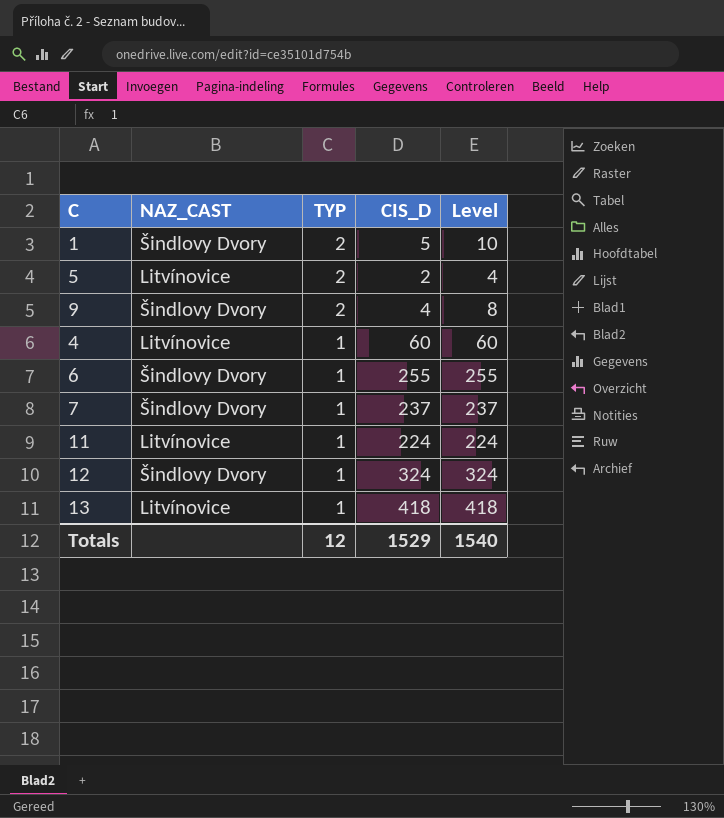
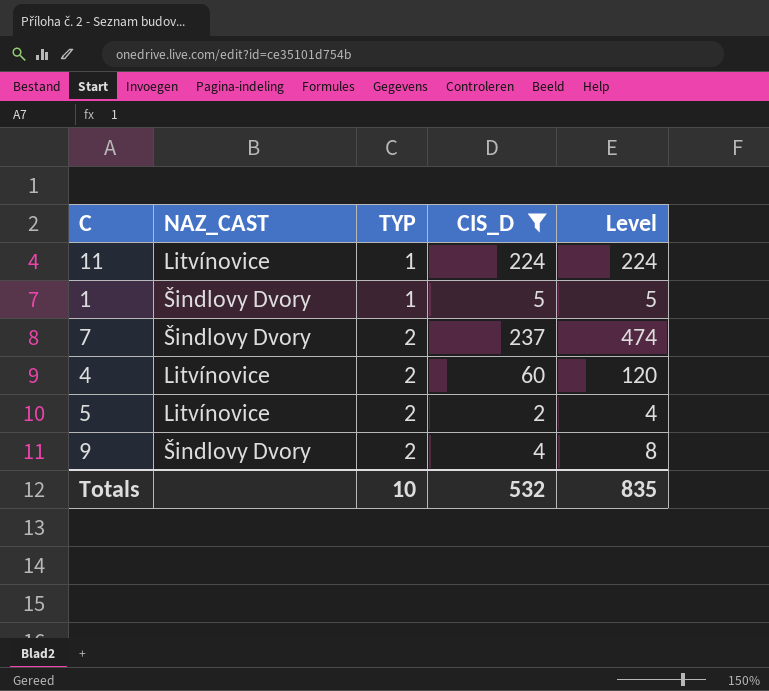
filter: none -> CIS_D <= 237
row order: TYP descending -> TYP ascending
1 | TYP: 2 -> 1
1 | Level: 10 -> 5
7 | TYP: 1 -> 2
7 | Level: 237 -> 474
4 | TYP: 1 -> 2
4 | Level: 60 -> 120
Totals | TYP: 12 -> 10
Totals | CIS_D: 1529 -> 532
Totals | Level: 1540 -> 835

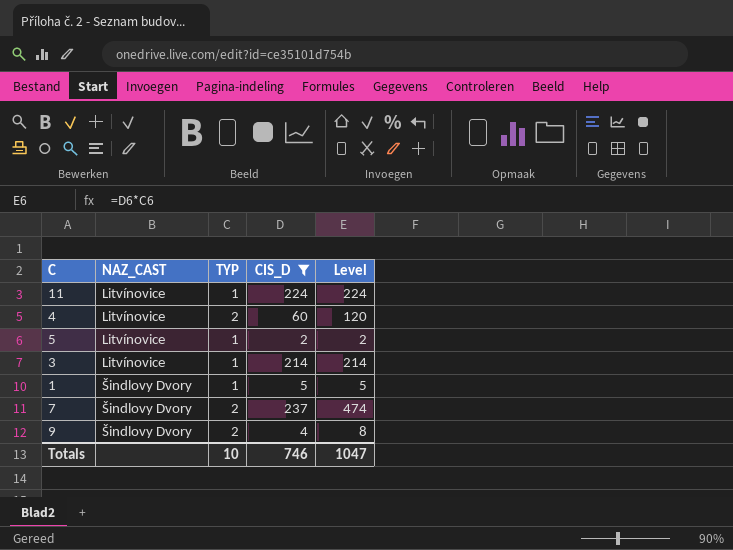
row order: TYP ascending -> NAZ_CAST ascending
5 | TYP: 2 -> 1
5 | Level: 4 -> 2
row 3: none -> Litvínovice | 1 | 214 | 214
Totals | CIS_D: 532 -> 746
Totals | Level: 835 -> 1047

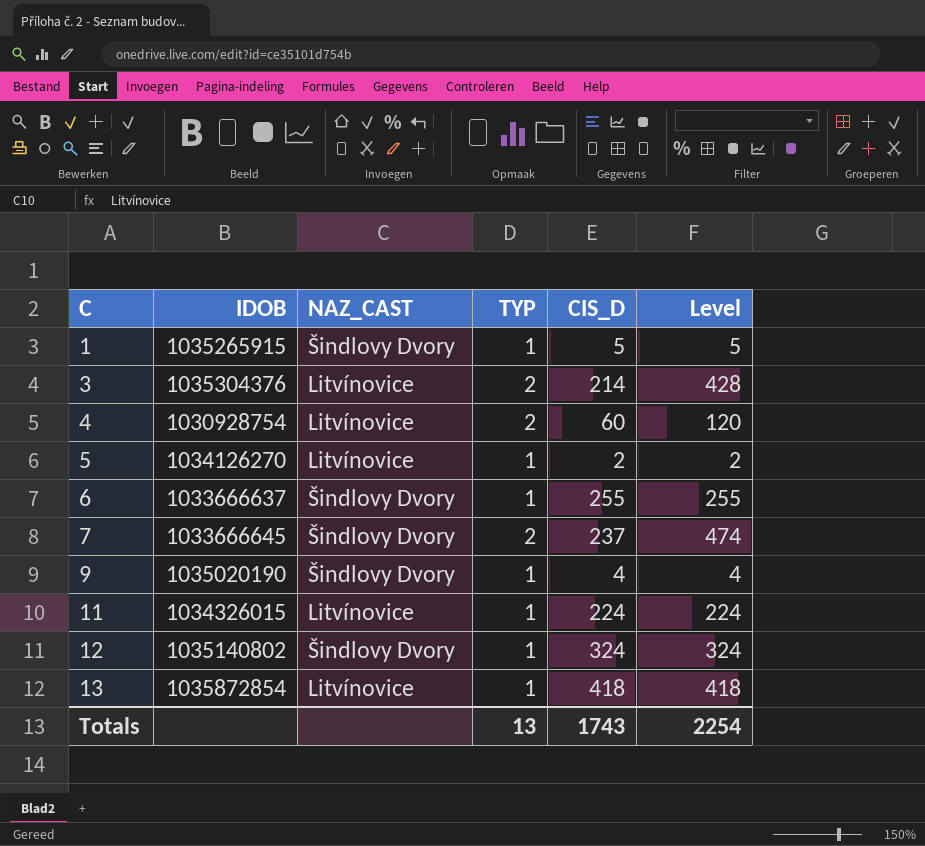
filter: CIS_D <= 237 -> none
row order: NAZ_CAST ascending -> C ascending
column IDOB | position: none -> 2
3 | TYP: 1 -> 2
3 | Level: 214 -> 428
9 | TYP: 2 -> 1
9 | Level: 8 -> 4
Totals | TYP: 10 -> 13
Totals | CIS_D: 746 -> 1743
Totals | Level: 1047 -> 2254

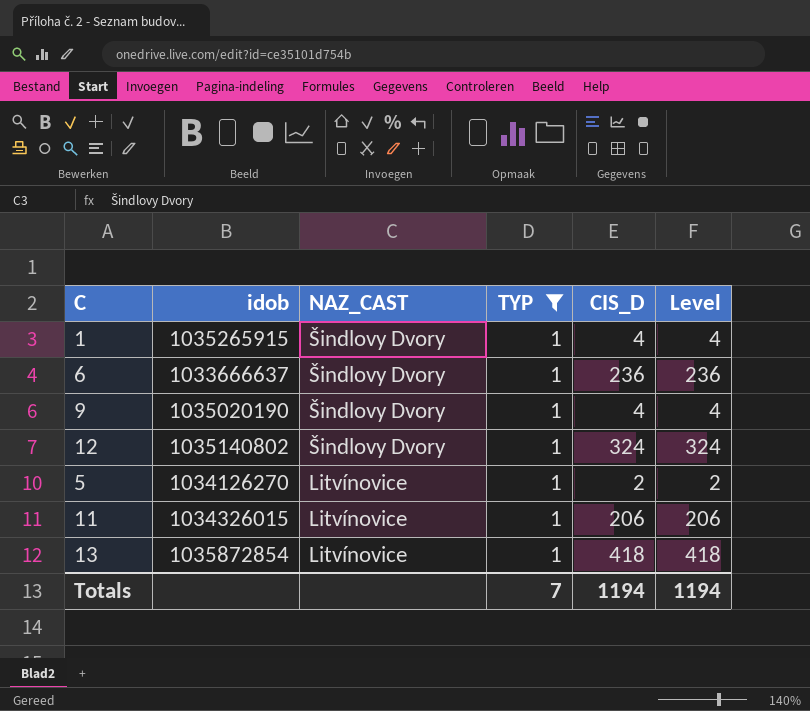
filter: none -> TYP = 1
row order: C ascending -> NAZ_CAST descending
column name: IDOB -> idob
1 | CIS_D: 5 -> 4
1 | Level: 5 -> 4
6 | CIS_D: 255 -> 236
6 | Level: 255 -> 236
11 | CIS_D: 224 -> 206
11 | Level: 224 -> 206
Totals | TYP: 13 -> 7
Totals | CIS_D: 1743 -> 1194
Totals | Level: 2254 -> 1194

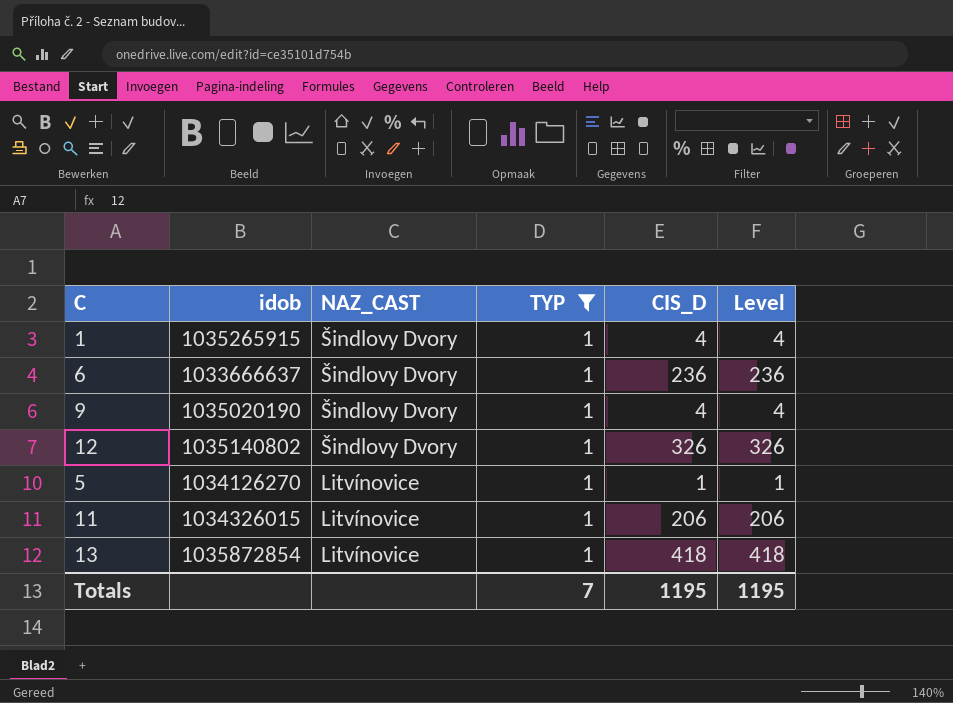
12 | CIS_D: 324 -> 326
12 | Level: 324 -> 326
5 | CIS_D: 2 -> 1
5 | Level: 2 -> 1
Totals | CIS_D: 1194 -> 1195
Totals | Level: 1194 -> 1195

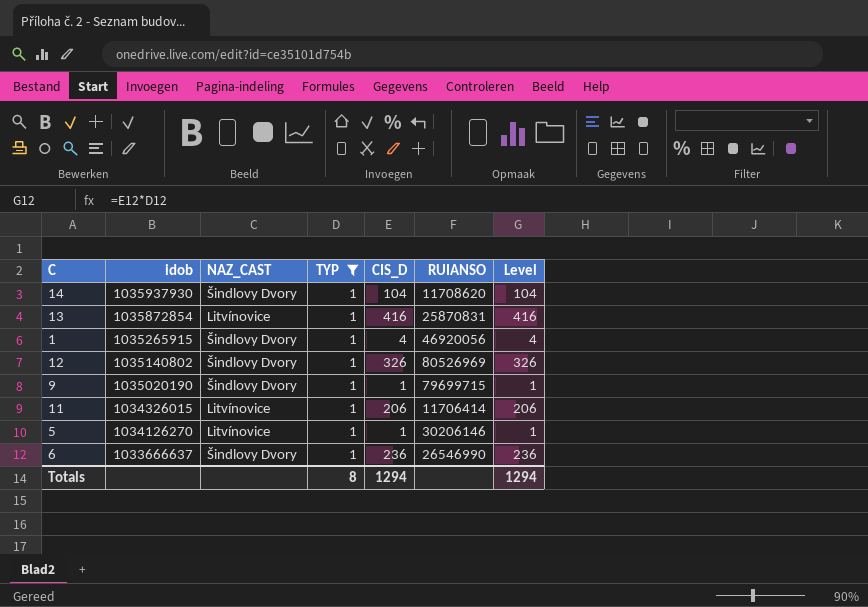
row order: NAZ_CAST descending -> idob descending
column RUIANSO | position: none -> 6
row 14: none -> 1035937930 | Šindlovy Dvory | 1 | 104 | 11708620 | 104
13 | CIS_D: 418 -> 416
13 | Level: 418 -> 416
9 | CIS_D: 4 -> 1
9 | Level: 4 -> 1
Totals | TYP: 7 -> 8
Totals | CIS_D: 1195 -> 1294
Totals | Level: 1195 -> 1294

